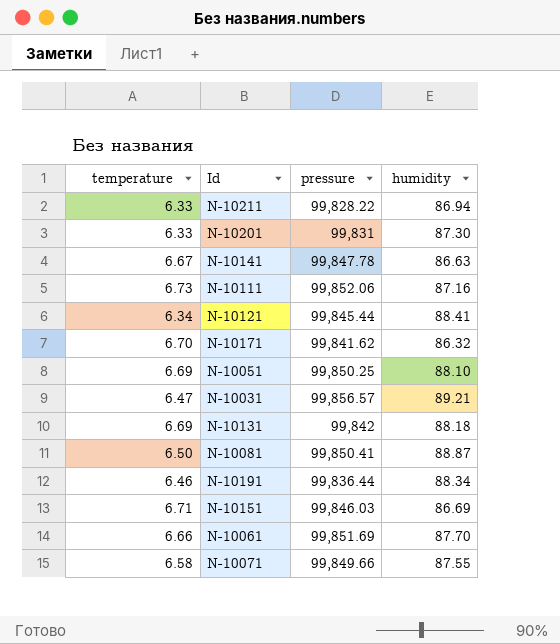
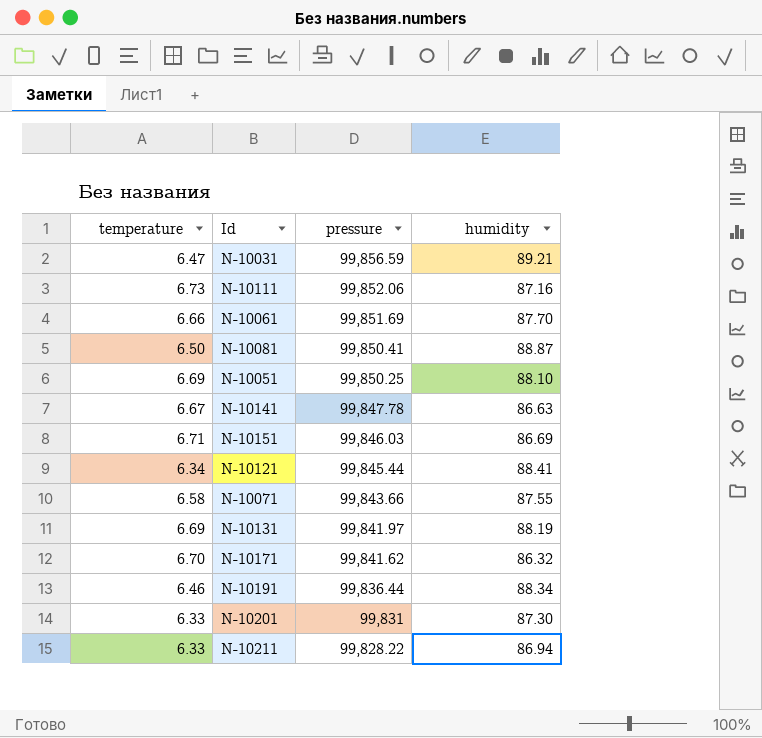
row order: none -> pressure descending
N-10031 | pressure: 99,856.57 -> 99,856.59
N-10071 | pressure: 99,849.66 -> 99,843.66
N-10131 | pressure: 99,842 -> 99,841.97
N-10131 | humidity: 88.18 -> 88.19

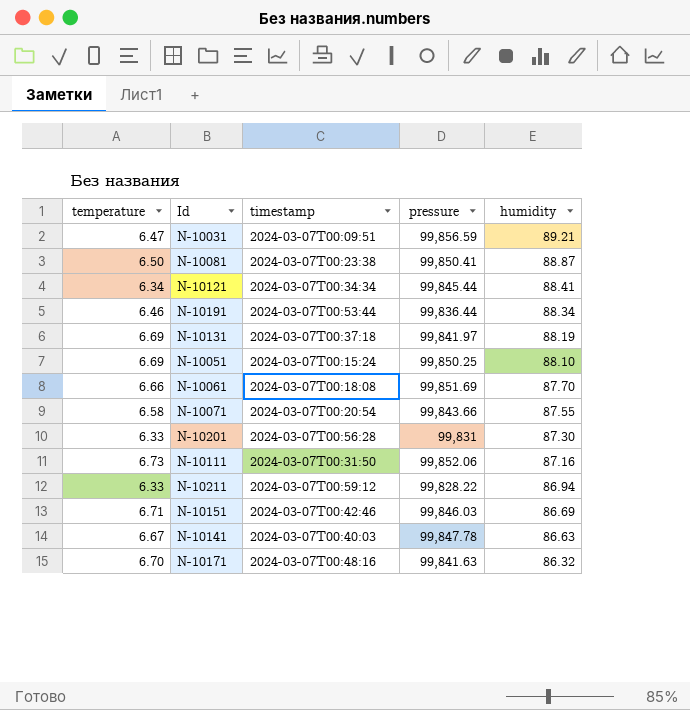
row order: pressure descending -> humidity descending
column timestamp | position: none -> 3
N-10171 | pressure: 99,841.62 -> 99,841.63

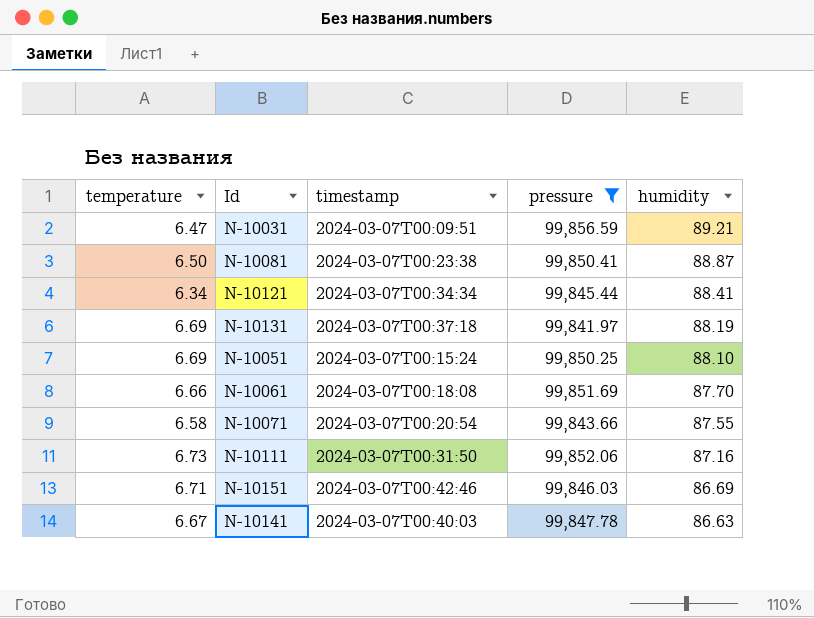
filter: none -> pressure >= 99,841.97

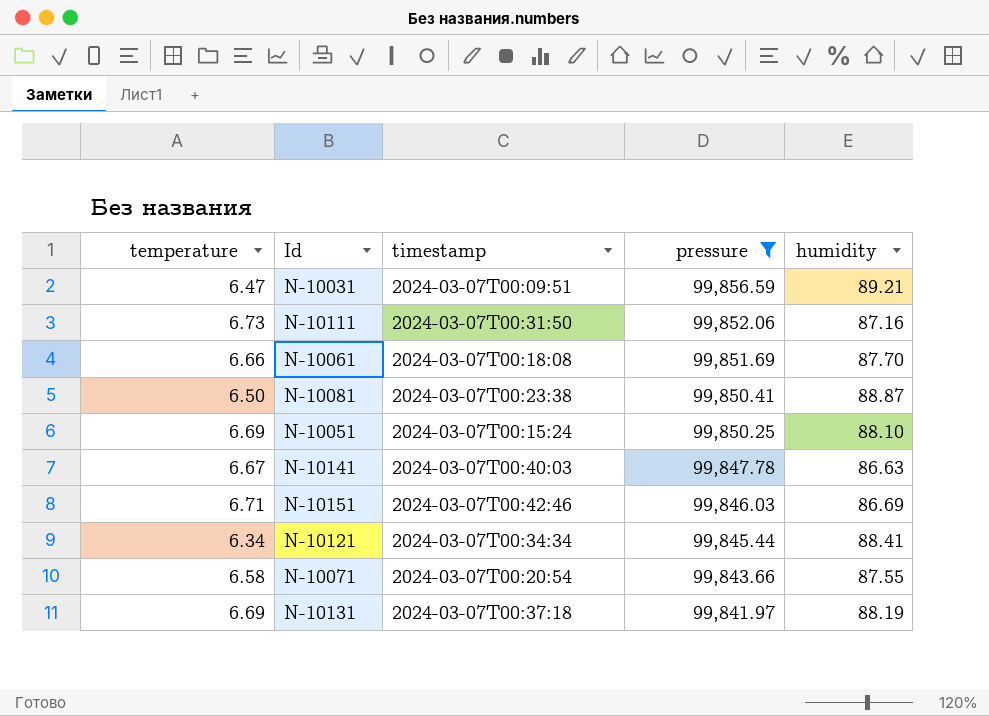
row order: humidity descending -> pressure descending

